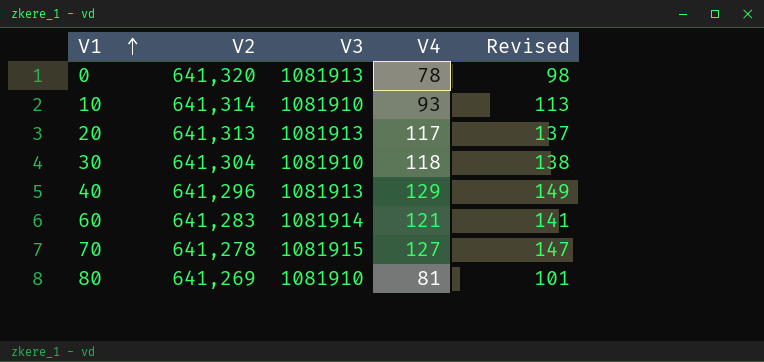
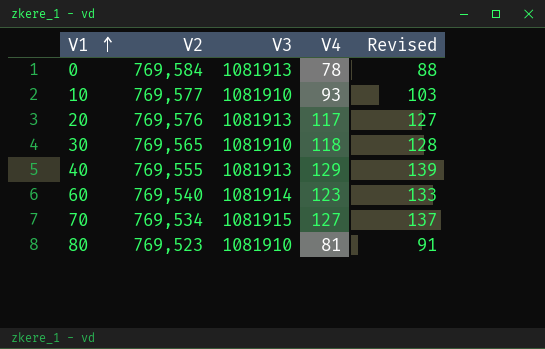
column Revised | formula: [V4] + 20 -> [V4] + 10
0 | V2: 641,320 -> 769,584
10 | V2: 641,314 -> 769,577
20 | V2: 641,313 -> 769,576
30 | V2: 641,304 -> 769,565
40 | V2: 641,296 -> 769,555
60 | V2: 641,283 -> 769,540
60 | V4: 121 -> 123
70 | V2: 641,278 -> 769,534
80 | V2: 641,269 -> 769,523

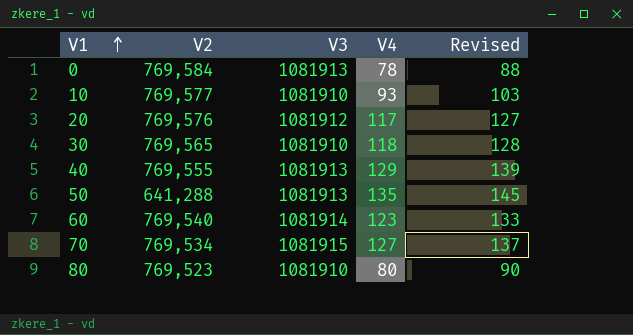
20 | V3: 1081913 -> 1081912
row 50: none -> 641,288 | 1081913 | 135 | 145
80 | V4: 81 -> 80
80 | Revised: 91 -> 90

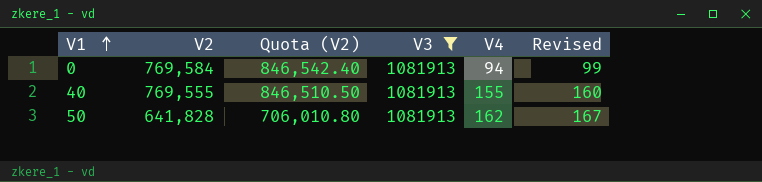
filter: none -> V3 = 1081913
column Quota (V2) | formula: none -> [V2] * 1.1
column Revised | formula: [V4] + 10 -> [V4] + 5
0 | V4: 78 -> 94
40 | V4: 129 -> 155
50 | V2: 641,288 -> 641,828
50 | V4: 135 -> 162

